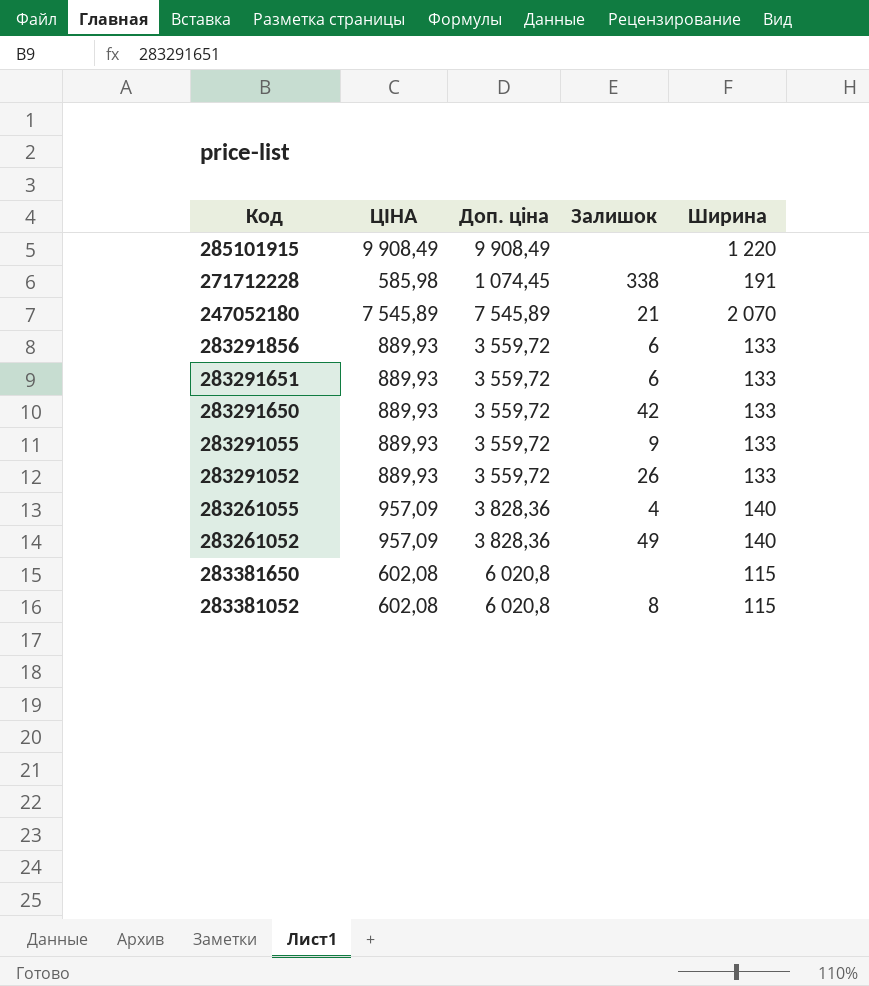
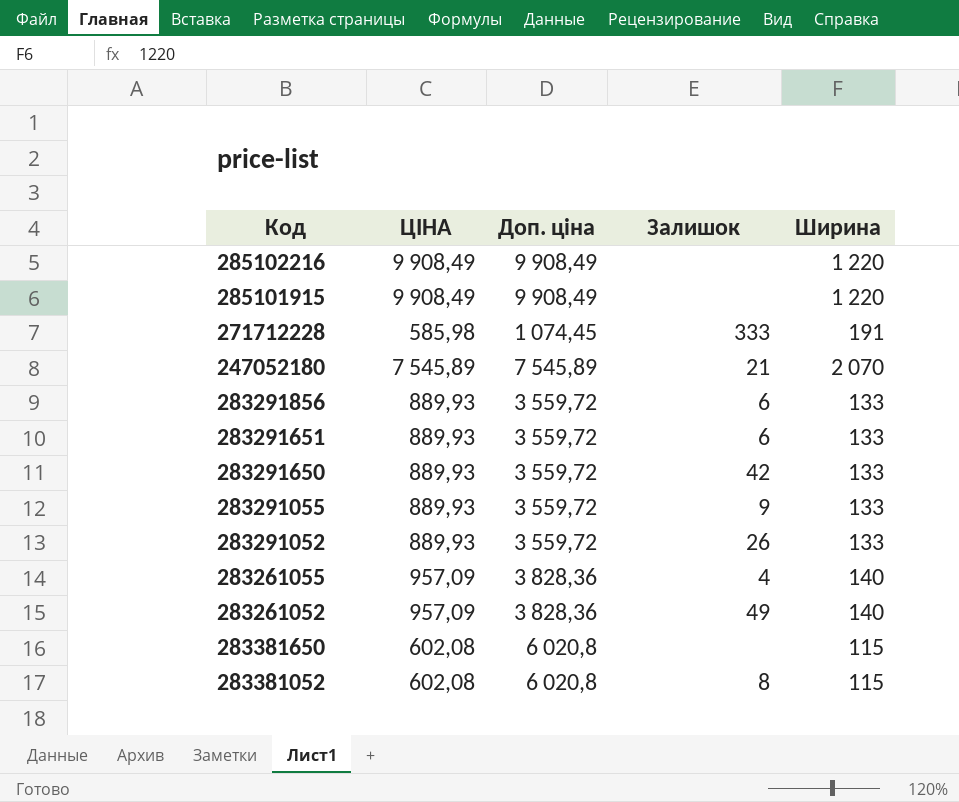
row 285102216: none -> 9 908,49 | 9 908,49 | none | 1 220
271712228 | Залишок: 338 -> 333

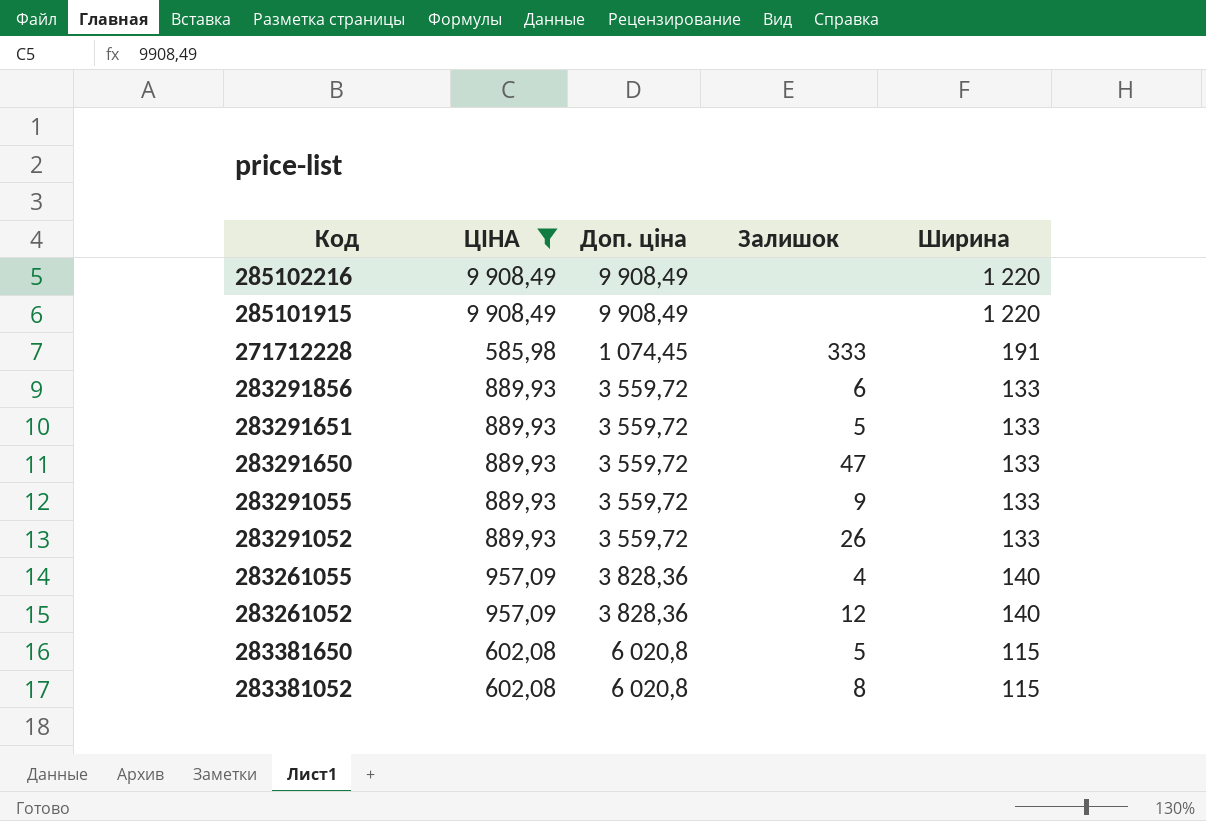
filter: none -> ЦІНА != 7 545,89
283291651 | Залишок: 6 -> 5
283291650 | Залишок: 42 -> 47
283261052 | Залишок: 49 -> 12
283381650 | Залишок: none -> 5

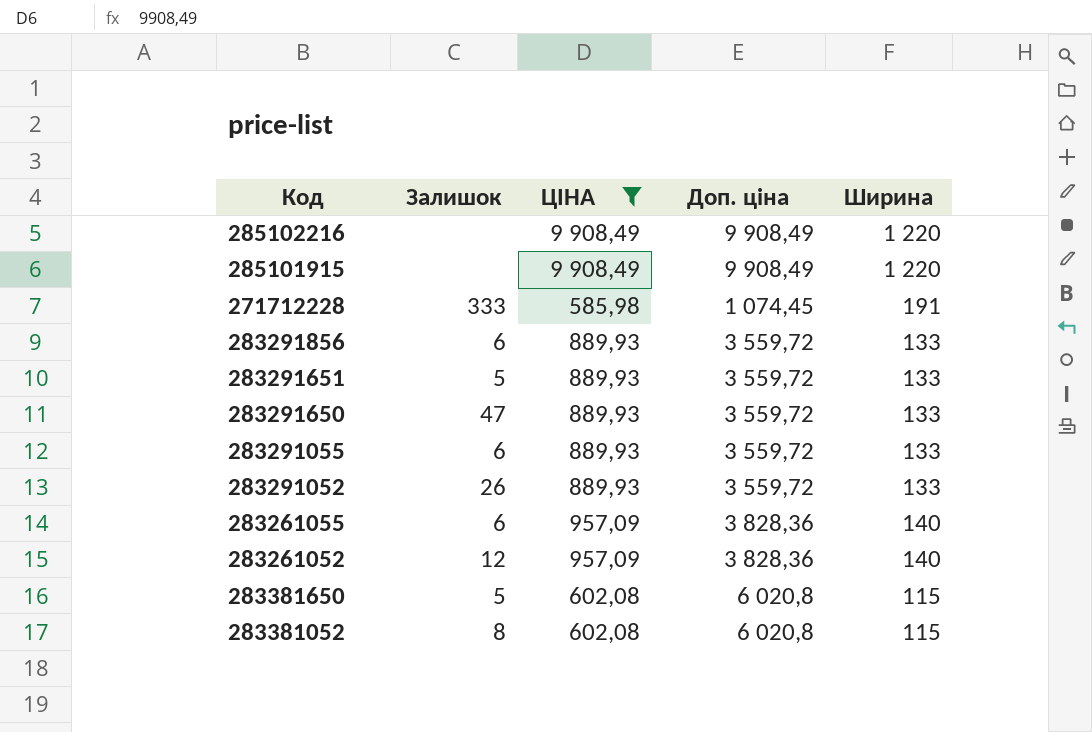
column Залишок | position: 4 -> 2
283291055 | Залишок: 9 -> 6
283261055 | Залишок: 4 -> 6

